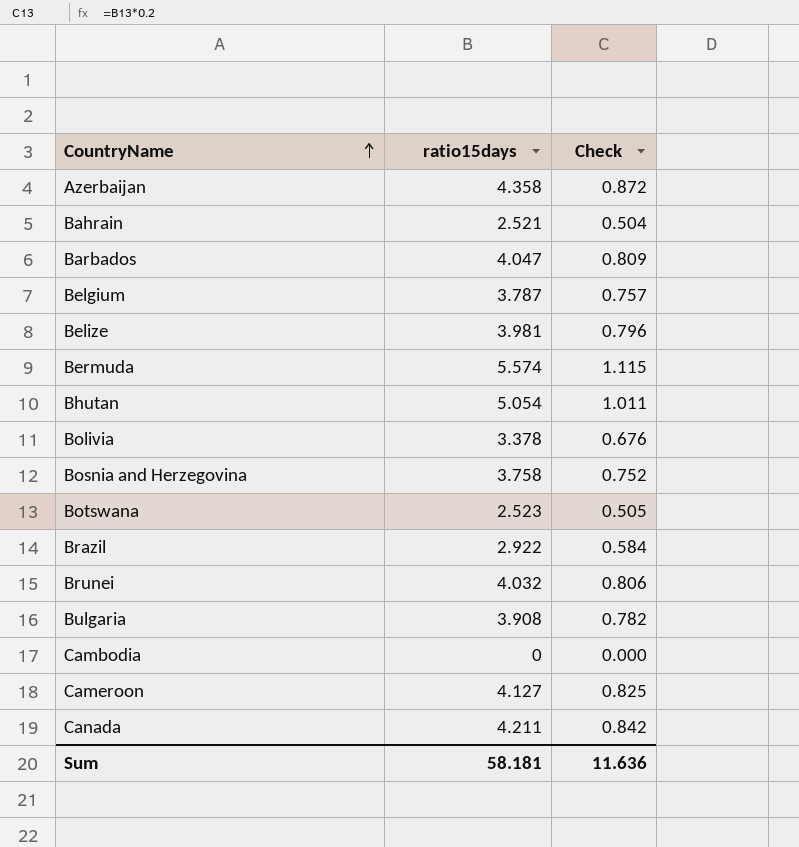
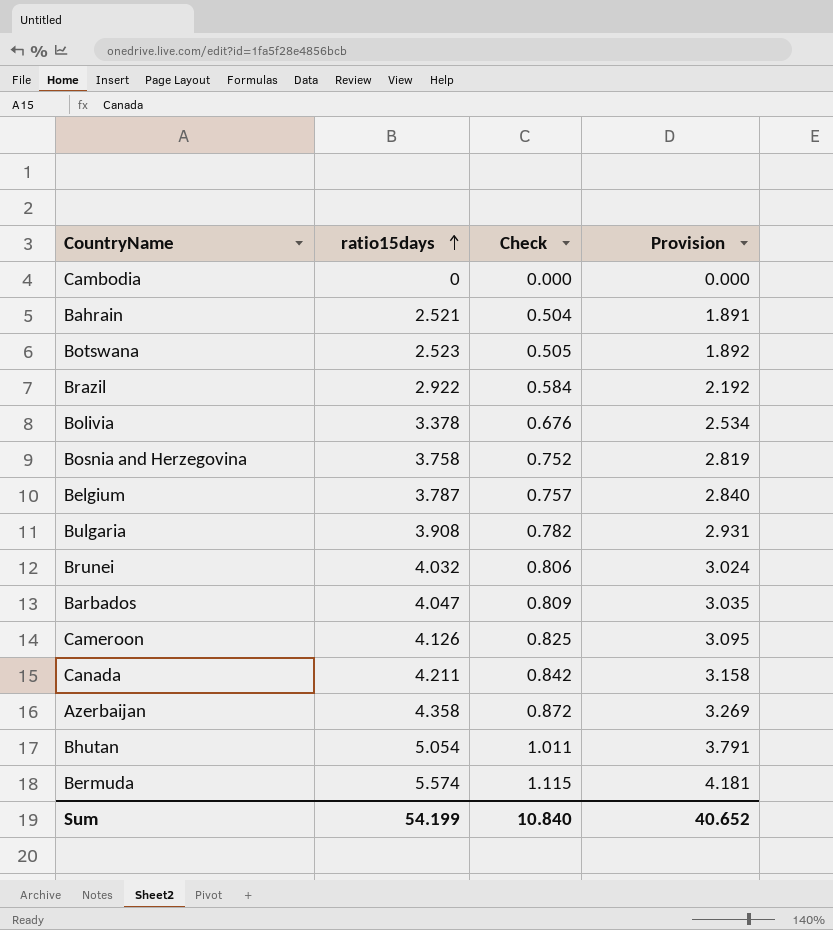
row order: CountryName ascending -> ratio15days ascending
column Provision | formula: none -> [ratio15days] * 0.75
row Belize: 3.981 | 0.796 -> none
Cameroon | ratio15days: 4.127 -> 4.126
Sum | ratio15days: 58.181 -> 54.199
Sum | Check: 11.636 -> 10.840

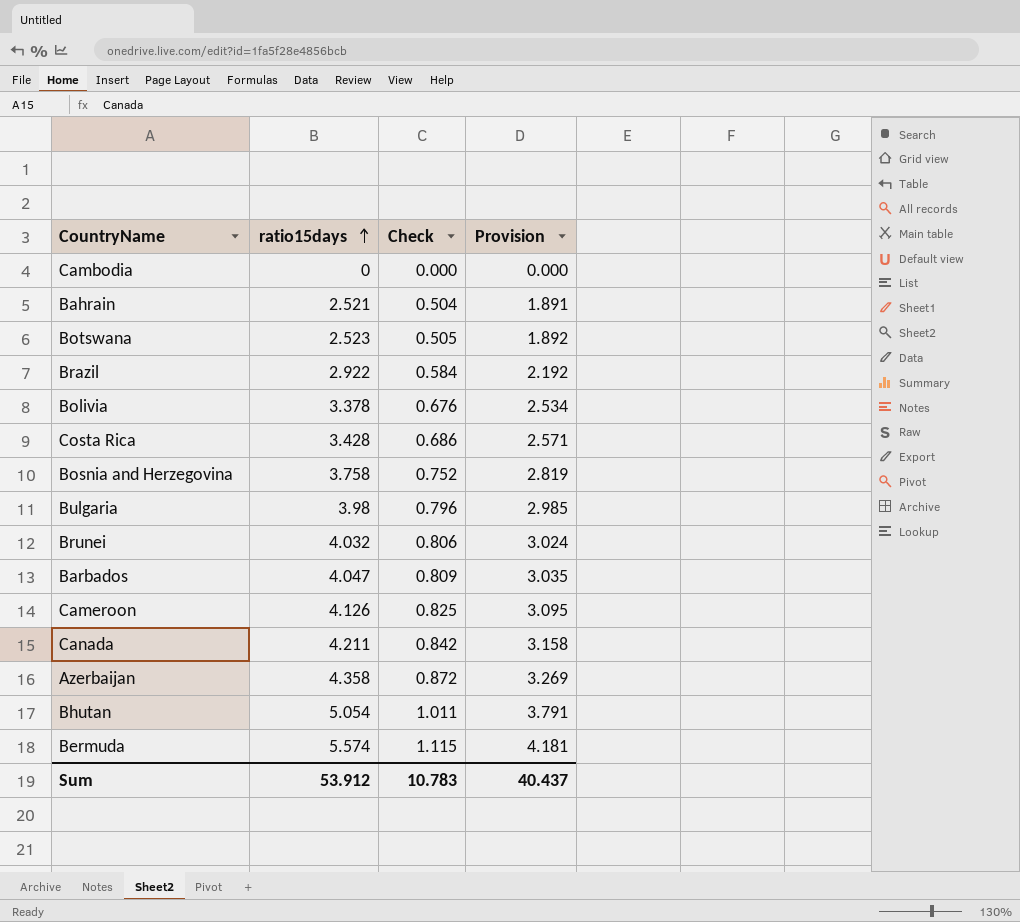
row Belgium: 3.787 | 0.757 | 2.840 -> none
row Costa Rica: none -> 3.428 | 0.686 | 2.571
Bulgaria | ratio15days: 3.908 -> 3.98
Bulgaria | Check: 0.782 -> 0.796
Bulgaria | Provision: 2.931 -> 2.985
Sum | ratio15days: 54.199 -> 53.912
Sum | Check: 10.840 -> 10.783
Sum | Provision: 40.652 -> 40.437

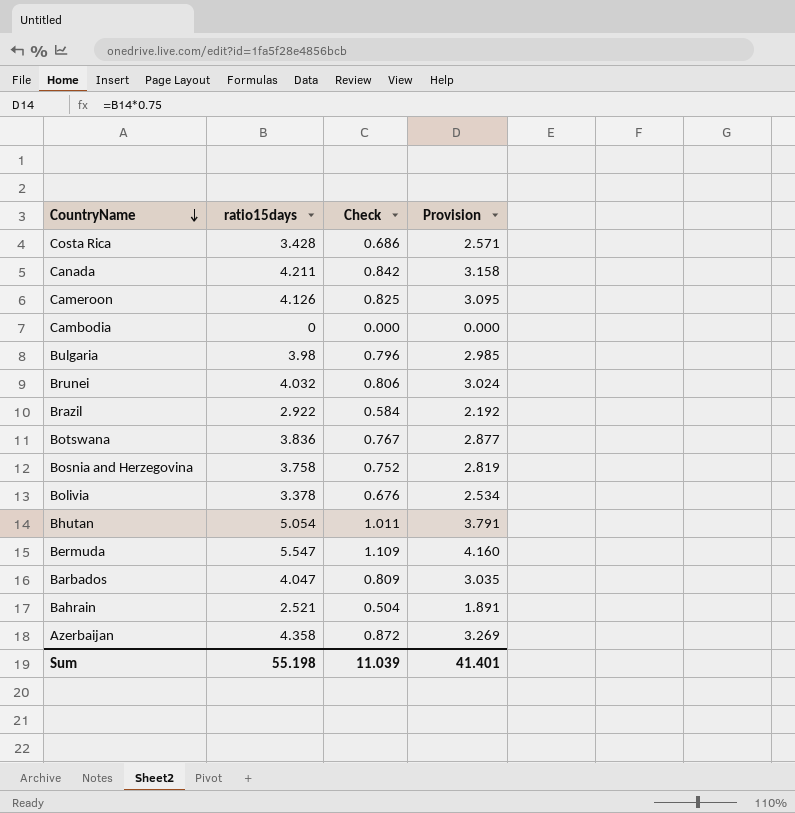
row order: ratio15days ascending -> CountryName descending
Botswana | ratio15days: 2.523 -> 3.836
Botswana | Check: 0.505 -> 0.767
Botswana | Provision: 1.892 -> 2.877
Bermuda | ratio15days: 5.574 -> 5.547
Bermuda | Check: 1.115 -> 1.109
Bermuda | Provision: 4.181 -> 4.160
Sum | ratio15days: 53.912 -> 55.198
Sum | Check: 10.783 -> 11.039
Sum | Provision: 40.437 -> 41.401

